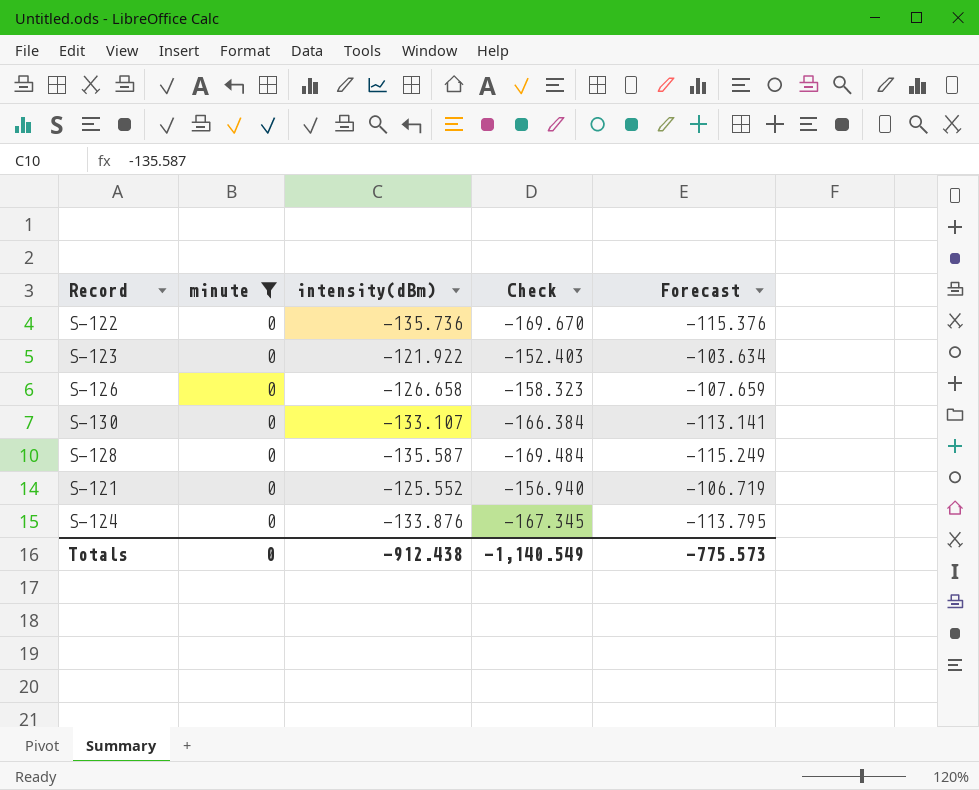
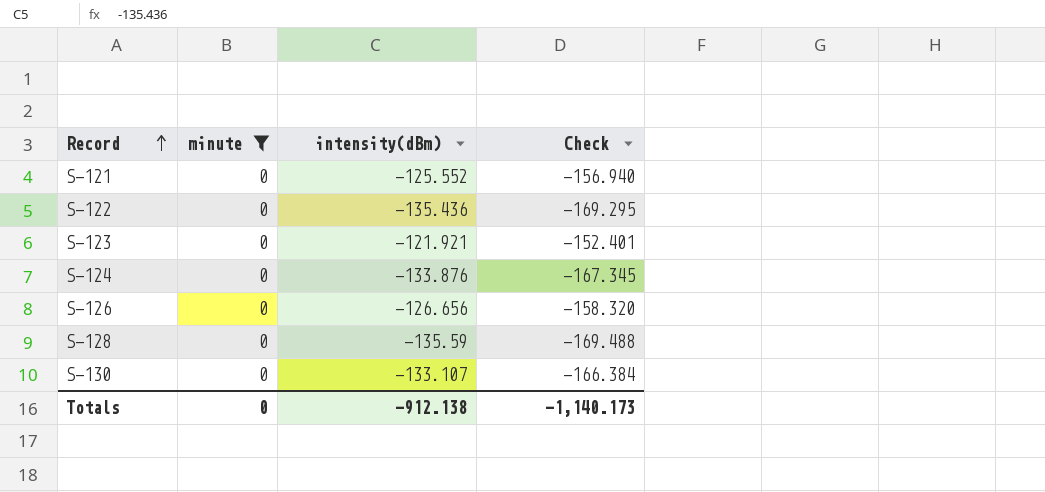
row order: none -> Record ascending
column Forecast | formula: [intensity(dBm)] * 0.85 -> none
S-122 | intensity(dBm): -135.736 -> -135.436
S-122 | Check: -169.670 -> -169.295
S-123 | intensity(dBm): -121.922 -> -121.921
S-123 | Check: -152.403 -> -152.401
S-126 | intensity(dBm): -126.658 -> -126.656
S-126 | Check: -158.323 -> -158.320
S-128 | intensity(dBm): -135.587 -> -135.59
S-128 | Check: -169.484 -> -169.488
Totals | intensity(dBm): -912.438 -> -912.138
Totals | Check: -1,140.549 -> -1,140.173

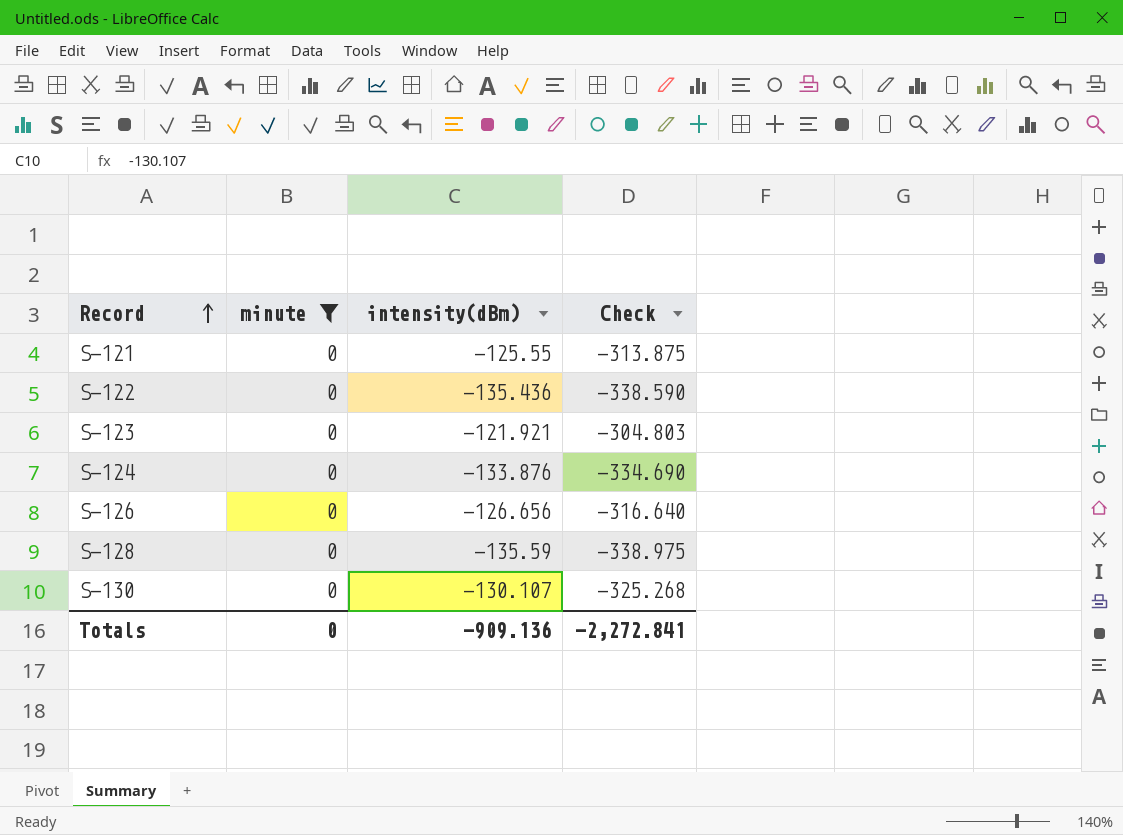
column Check | formula: [intensity(dBm)] * 1.25 -> [intensity(dBm)] * 2.5
S-121 | intensity(dBm): -125.552 -> -125.55
S-130 | intensity(dBm): -133.107 -> -130.107
Totals | intensity(dBm): -912.138 -> -909.136
Totals | Check: -1,140.173 -> -2,272.841

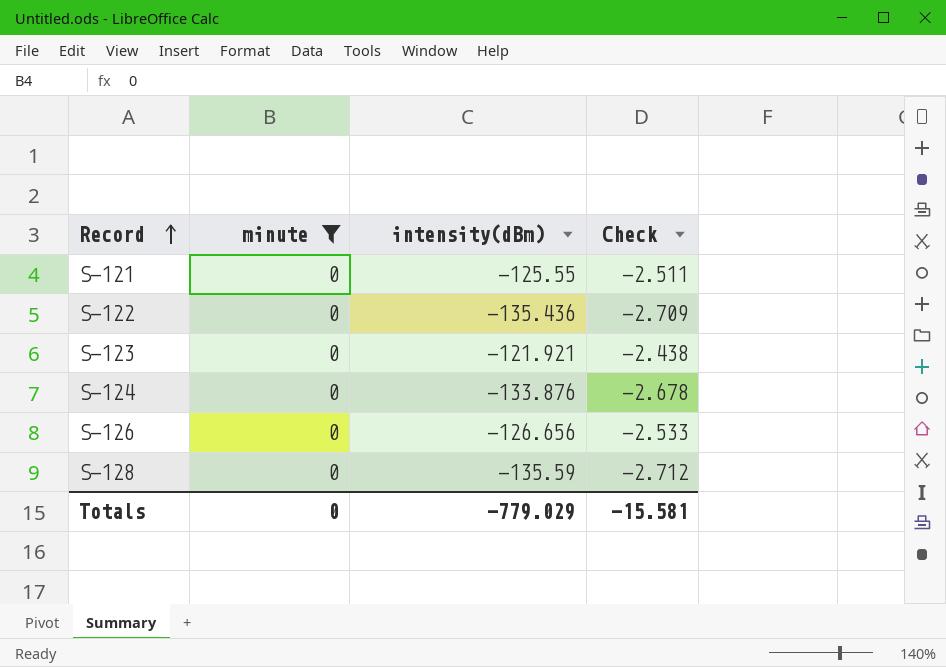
column Check | formula: [intensity(dBm)] * 2.5 -> [intensity(dBm)] * 0.02
row S-130: 0 | -130.107 | -325.268 -> none
Totals | intensity(dBm): -909.136 -> -779.029
Totals | Check: -2,272.841 -> -15.581

